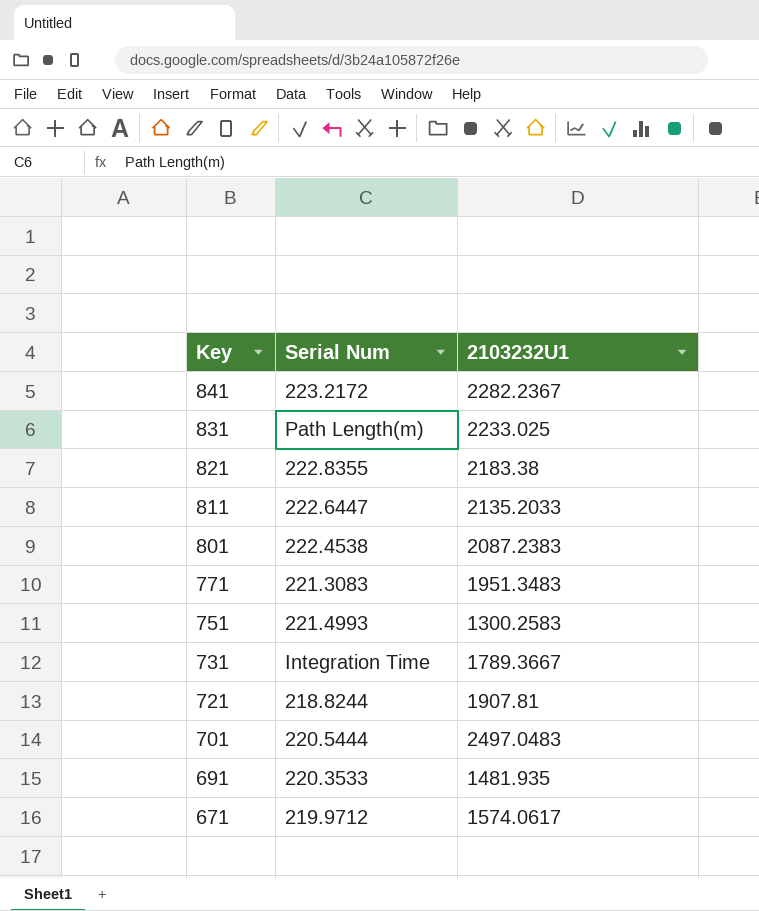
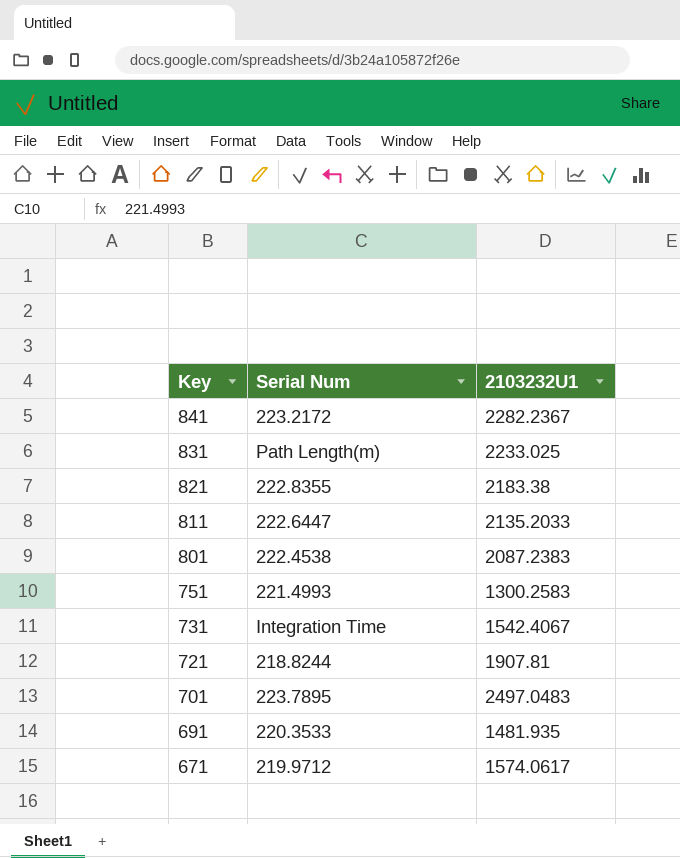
row 771: 221.3083 | 1951.3483 -> none
731 | 2103232U1: 1789.3667 -> 1542.4067
701 | Serial Num: 220.5444 -> 223.7895

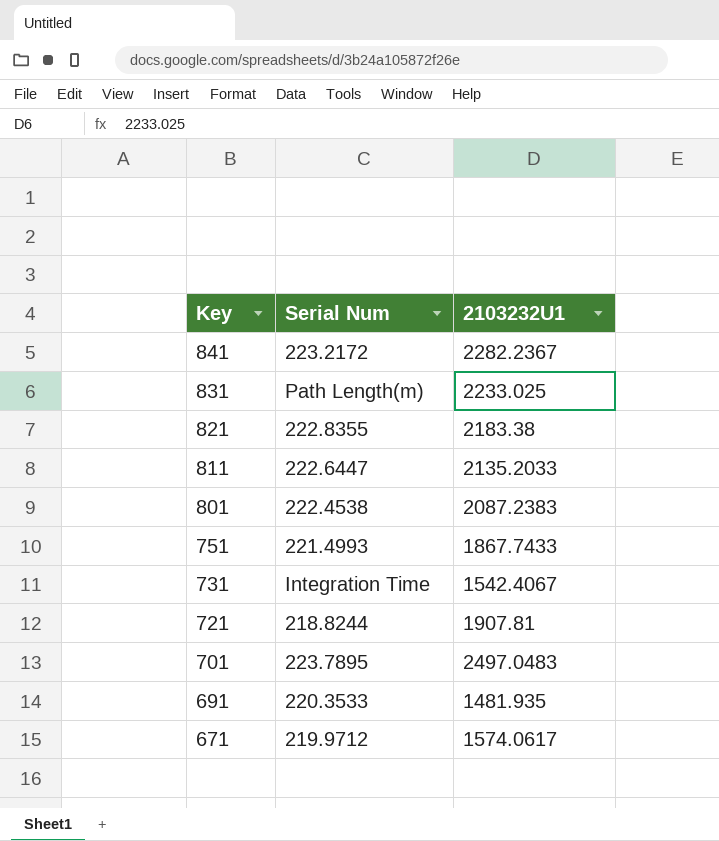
751 | 2103232U1: 1300.2583 -> 1867.7433

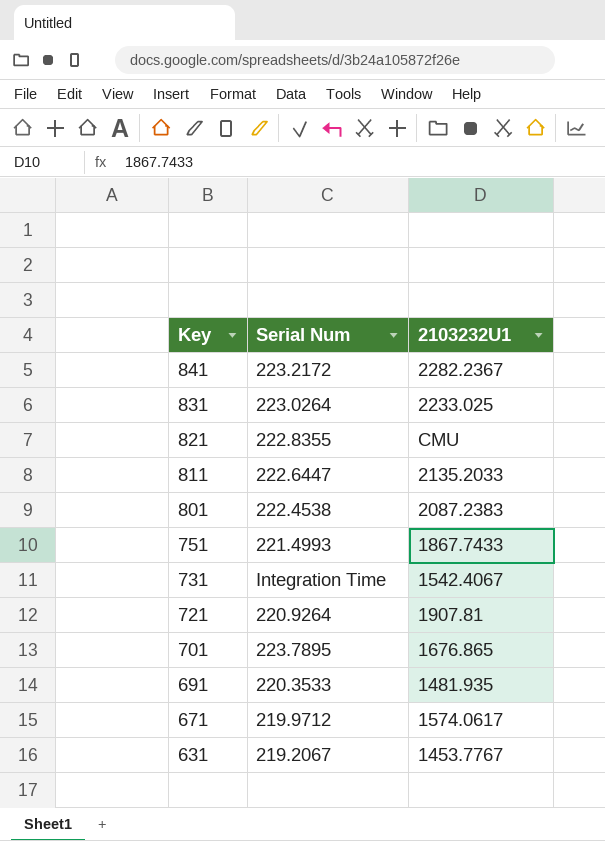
831 | Serial Num: Path Length(m) -> 223.0264
821 | 2103232U1: 2183.38 -> CMU
721 | Serial Num: 218.8244 -> 220.9264
701 | 2103232U1: 2497.0483 -> 1676.865
row 631: none -> 219.2067 | 1453.7767

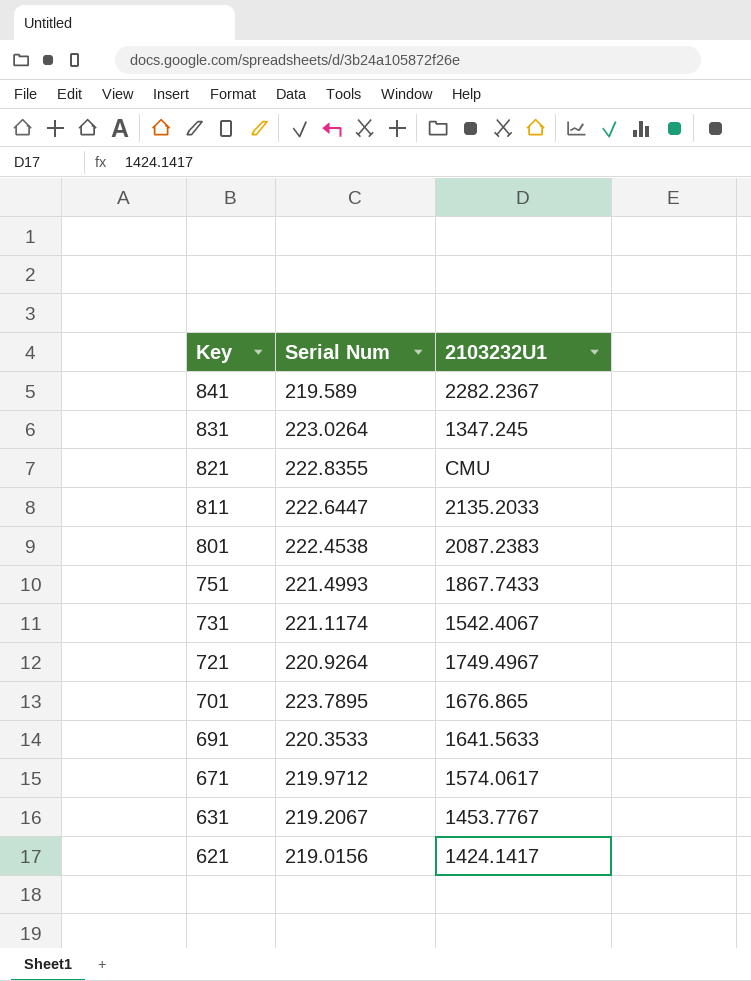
841 | Serial Num: 223.2172 -> 219.589
831 | 2103232U1: 2233.025 -> 1347.245
731 | Serial Num: Integration Time -> 221.1174
721 | 2103232U1: 1907.81 -> 1749.4967
691 | 2103232U1: 1481.935 -> 1641.5633
row 621: none -> 219.0156 | 1424.1417

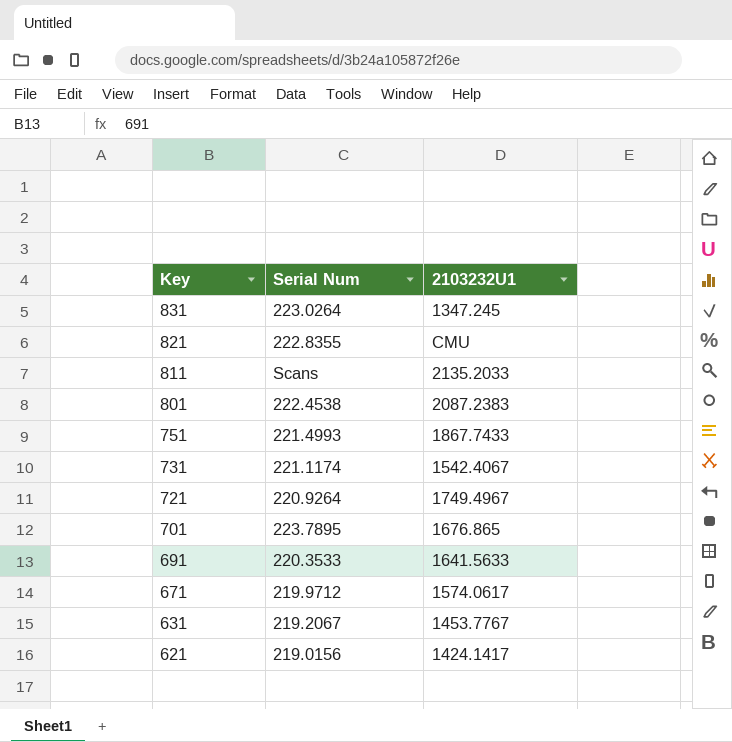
row 841: 219.589 | 2282.2367 -> none
811 | Serial Num: 222.6447 -> Scans

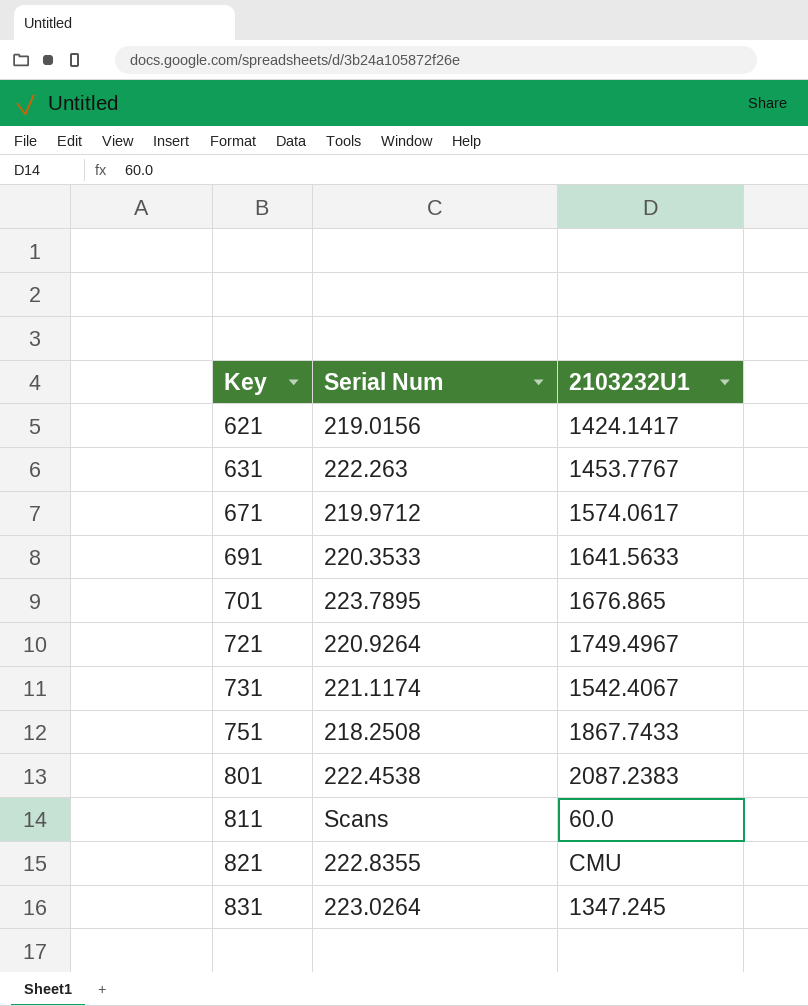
row order: Key descending -> Key ascending
631 | Serial Num: 219.2067 -> 222.263
751 | Serial Num: 221.4993 -> 218.2508
811 | 2103232U1: 2135.2033 -> 60.0

